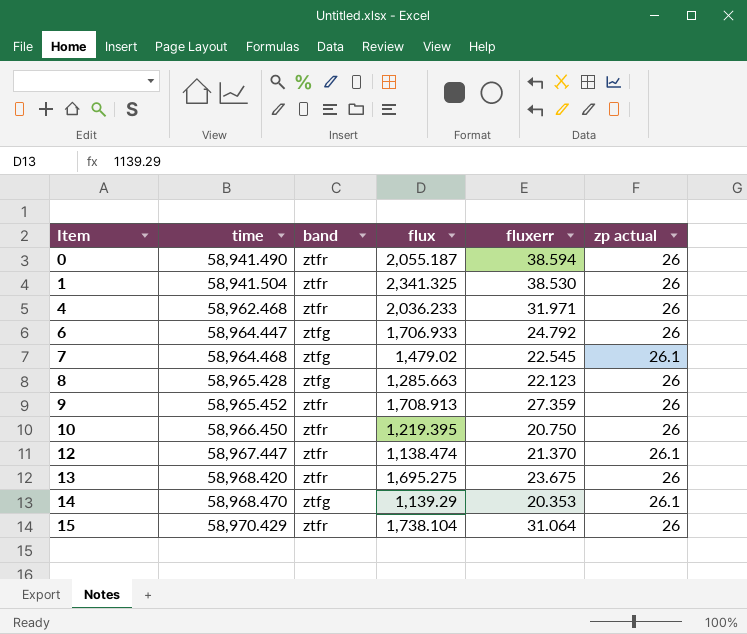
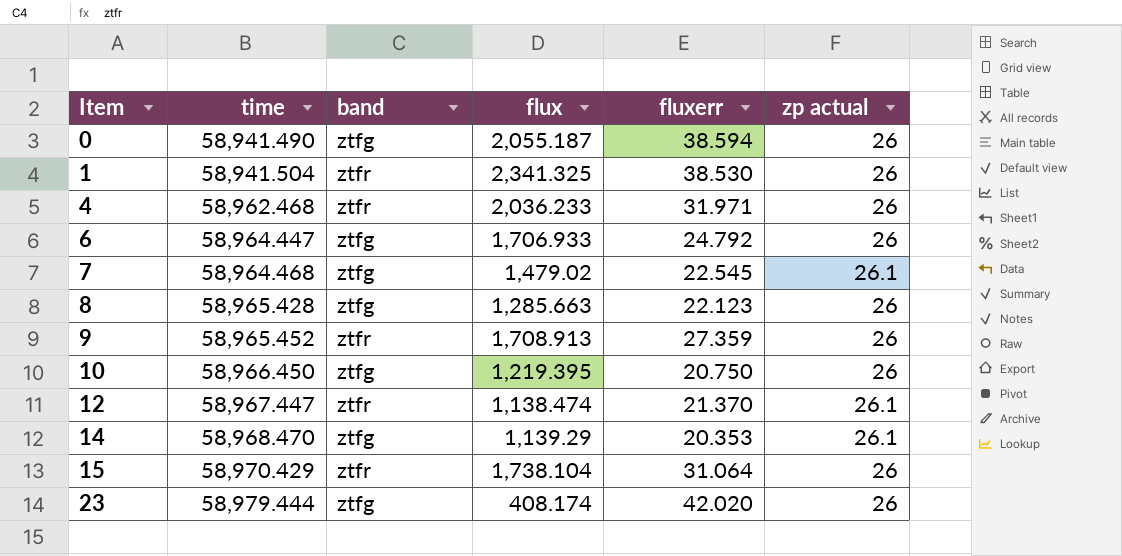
row 13: 58,968.420 | ztfr | 1,695.275 | 23.675 | 26 -> none
0 | band: ztfr -> ztfg
10 | band: ztfr -> ztfg
row 23: none -> 58,979.444 | ztfg | 408.174 | 42.020 | 26

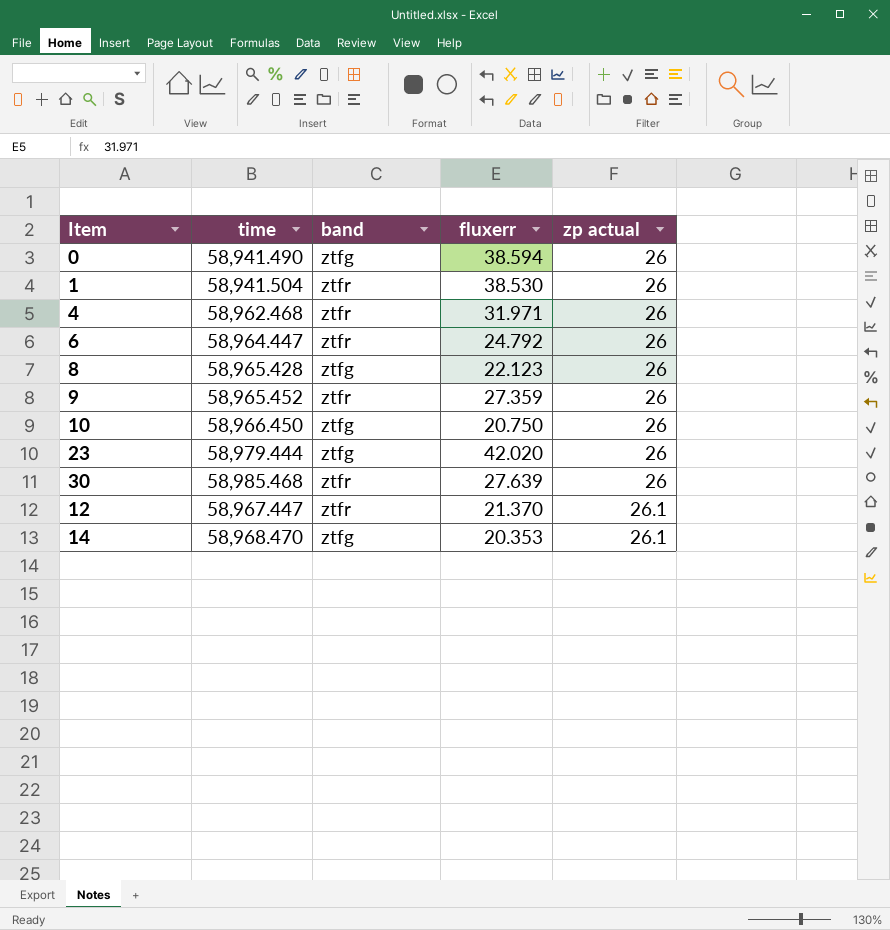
row order: Item ascending -> zp actual ascending
column flux | position: 4 -> none
row 7: 58,964.468 | ztfg | 1,479.02 | 22.545 | 26.1 -> none
row 15: 58,970.429 | ztfr | 1,738.104 | 31.064 | 26 -> none
6 | band: ztfg -> ztfr
row 30: none -> 58,985.468 | ztfr | 27.639 | 26

